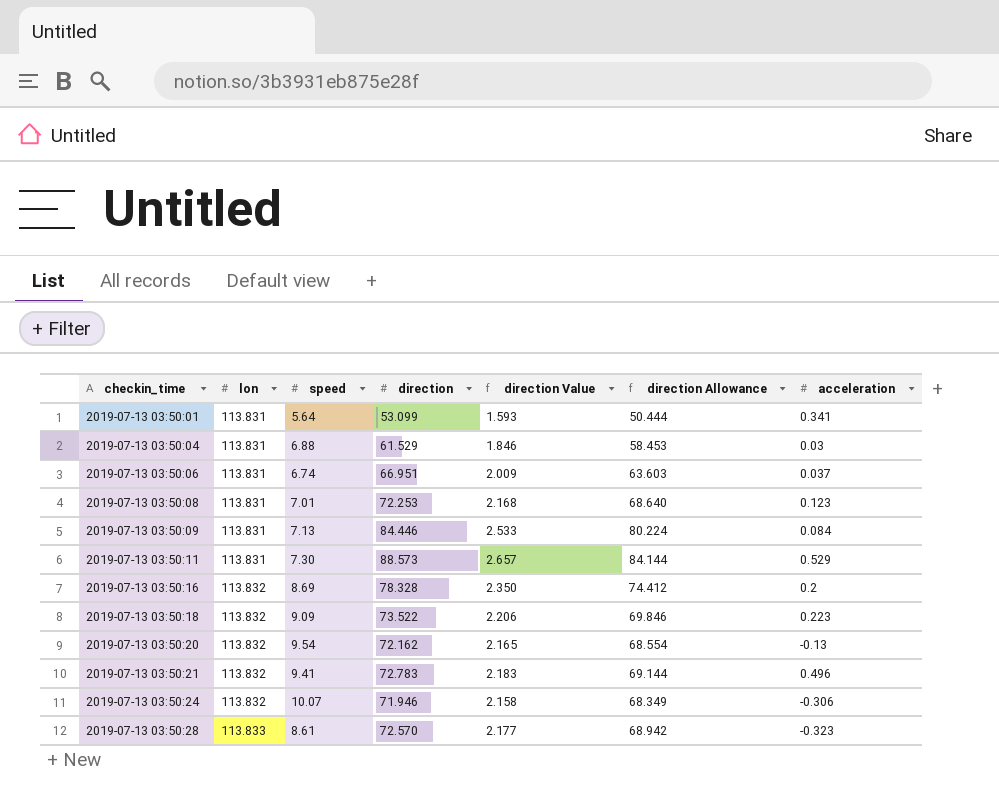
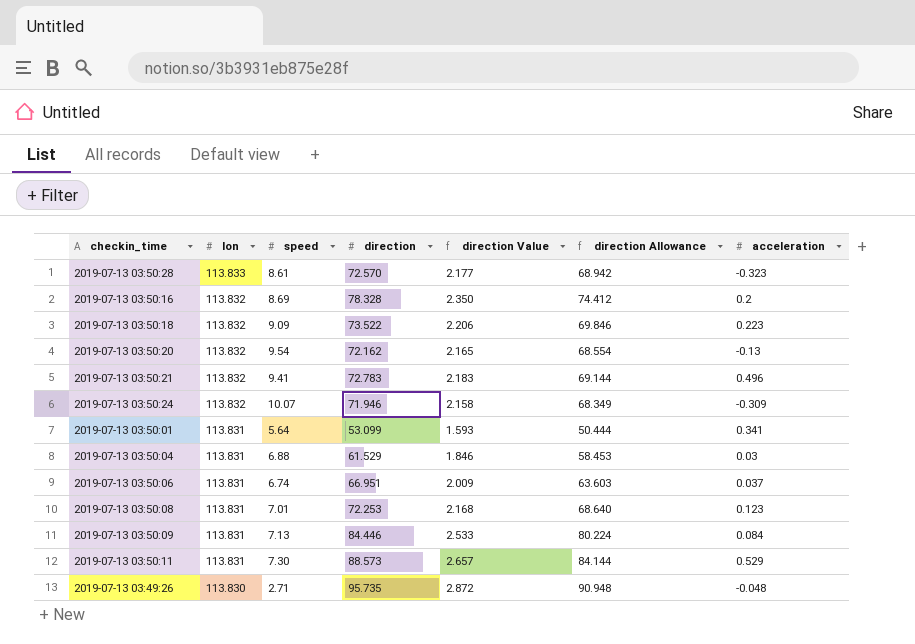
row order: checkin_time ascending -> lon descending
2019-07-13 03:50:24 | acceleration: -0.306 -> -0.309
row 2019-07-13 03:49:26: none -> 113.830 | 2.71 | 95.735 | 2.872 | 90.948 | -0.048

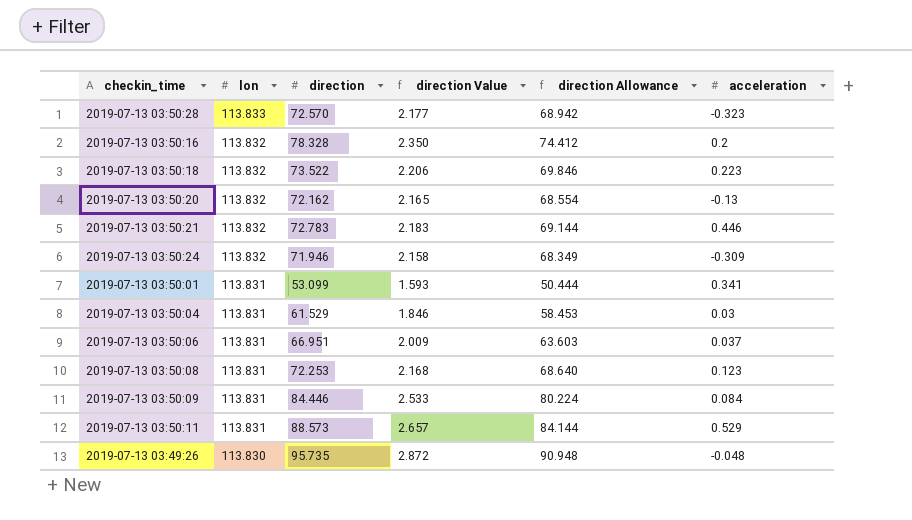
column speed | position: 3 -> none
2019-07-13 03:50:21 | acceleration: 0.496 -> 0.446

